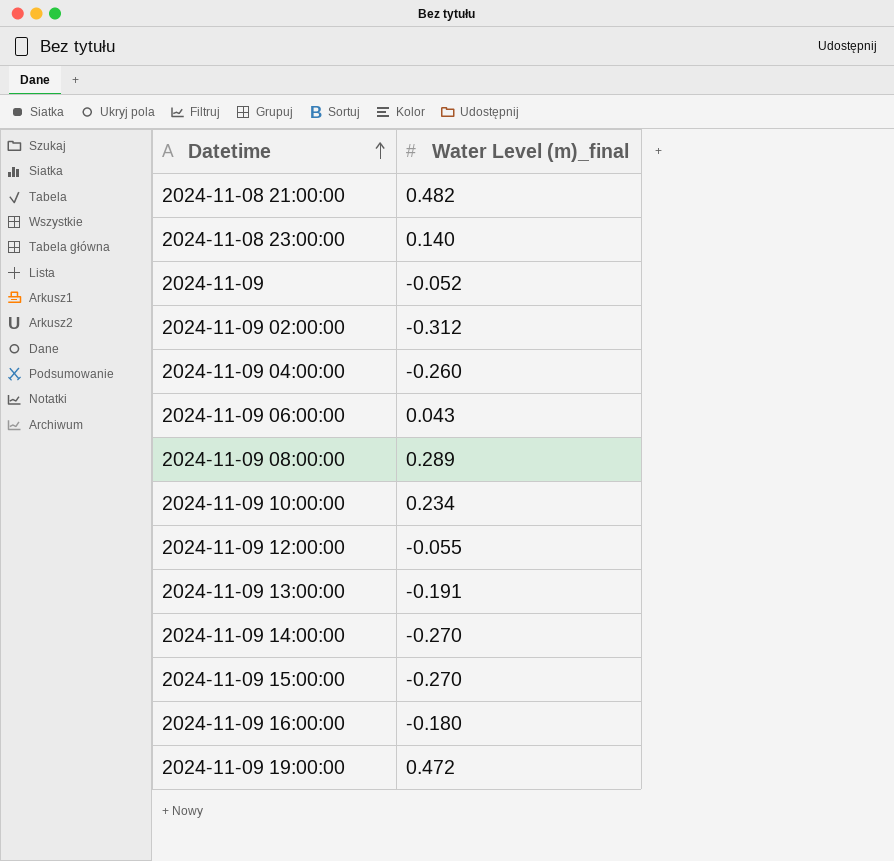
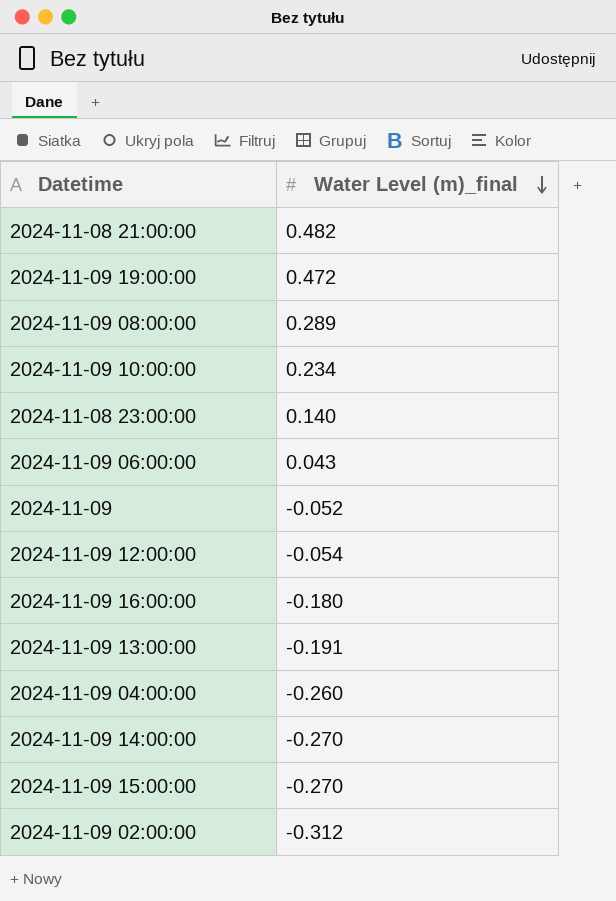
row order: Datetime ascending -> Water Level (m)_final descending
2024-11-09 12:00:00 | Water Level (m)_final: -0.055 -> -0.054

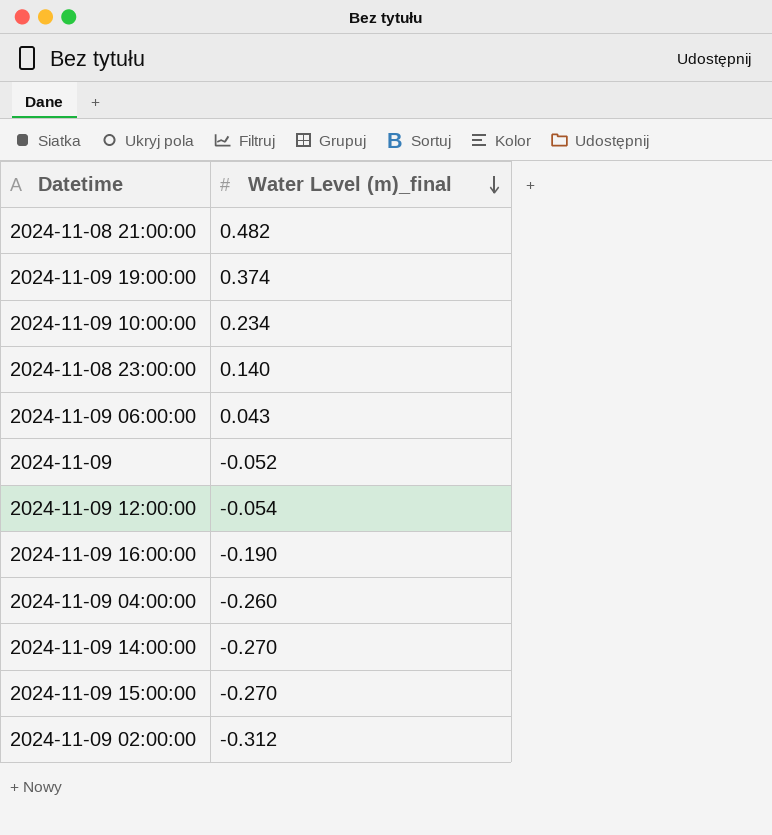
row 2024-11-09 08:00:00: 0.289 -> none
row 2024-11-09 13:00:00: -0.191 -> none
2024-11-09 19:00:00 | Water Level (m)_final: 0.472 -> 0.374
2024-11-09 16:00:00 | Water Level (m)_final: -0.180 -> -0.190

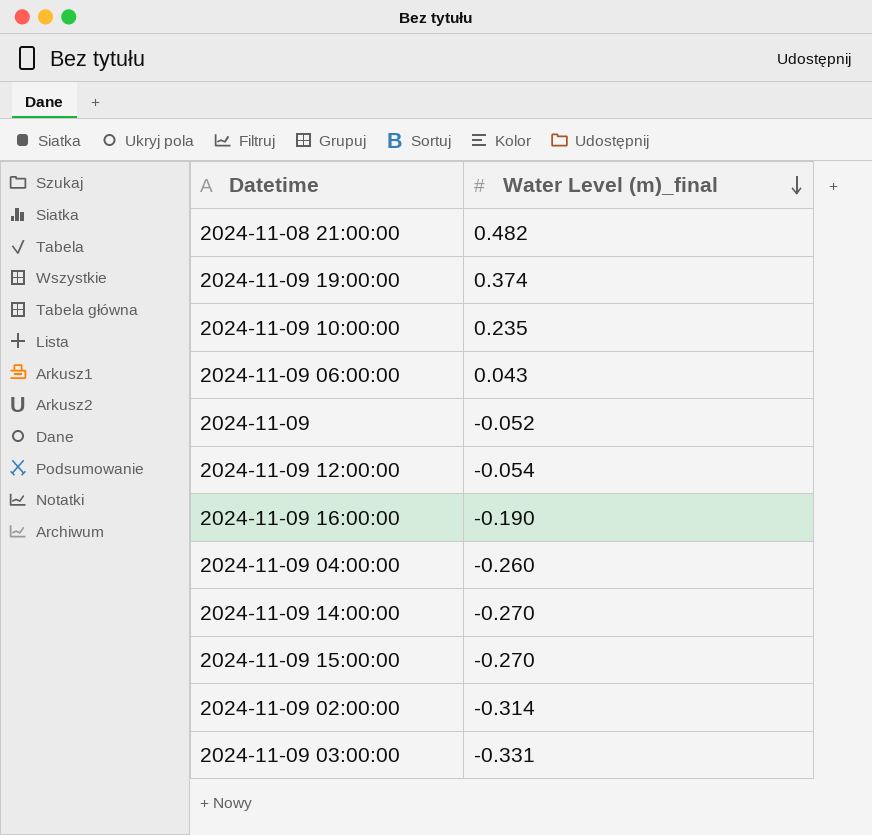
row 2024-11-08 23:00:00: 0.140 -> none
2024-11-09 10:00:00 | Water Level (m)_final: 0.234 -> 0.235
2024-11-09 02:00:00 | Water Level (m)_final: -0.312 -> -0.314
row 2024-11-09 03:00:00: none -> -0.331

